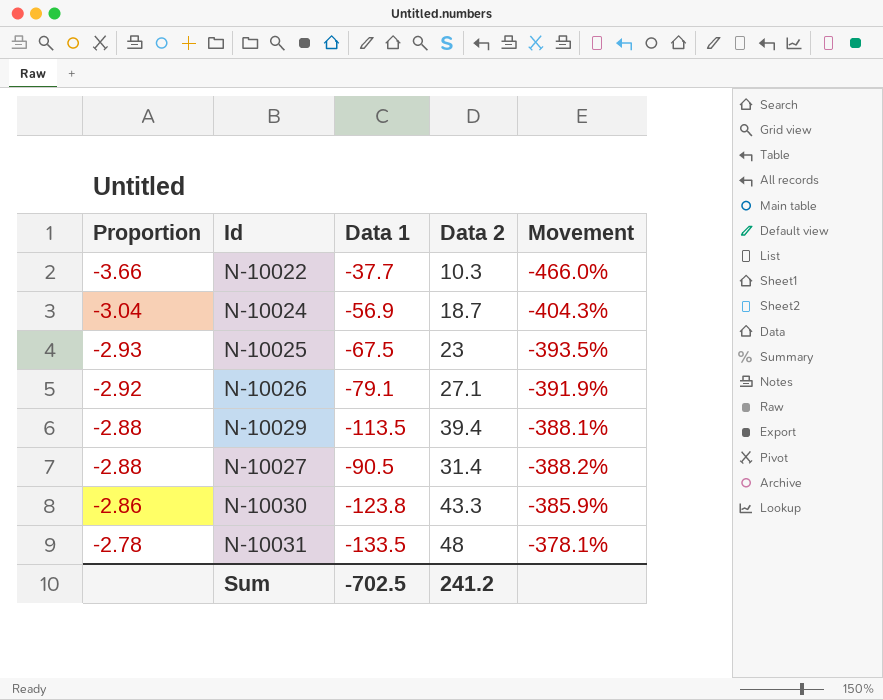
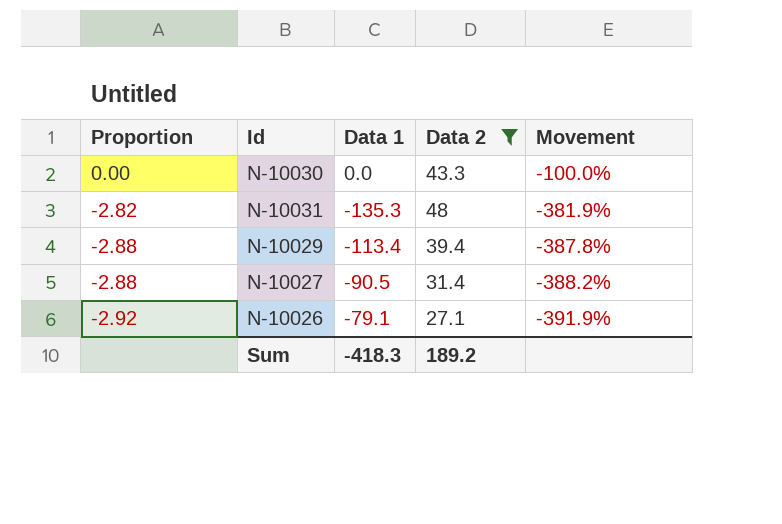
filter: none -> Data 2 >= 27.1
row order: Proportion ascending -> Proportion descending
N-10030 | Proportion: -2.86 -> 0.00
N-10030 | Data 1: -123.8 -> 0.0
N-10030 | Movement: -385.9% -> -100.0%
N-10031 | Proportion: -2.78 -> -2.82
N-10031 | Data 1: -133.5 -> -135.3
N-10031 | Movement: -378.1% -> -381.9%
N-10029 | Data 1: -113.5 -> -113.4
N-10029 | Movement: -388.1% -> -387.8%
Sum | Data 1: -702.5 -> -418.3
Sum | Data 2: 241.2 -> 189.2

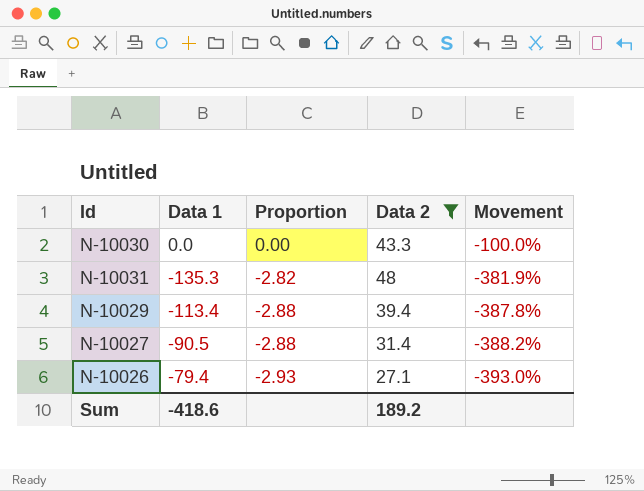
column Proportion | position: 1 -> 3
N-10026 | Data 1: -79.1 -> -79.4
N-10026 | Proportion: -2.92 -> -2.93
N-10026 | Movement: -391.9% -> -393.0%
Sum | Data 1: -418.3 -> -418.6

